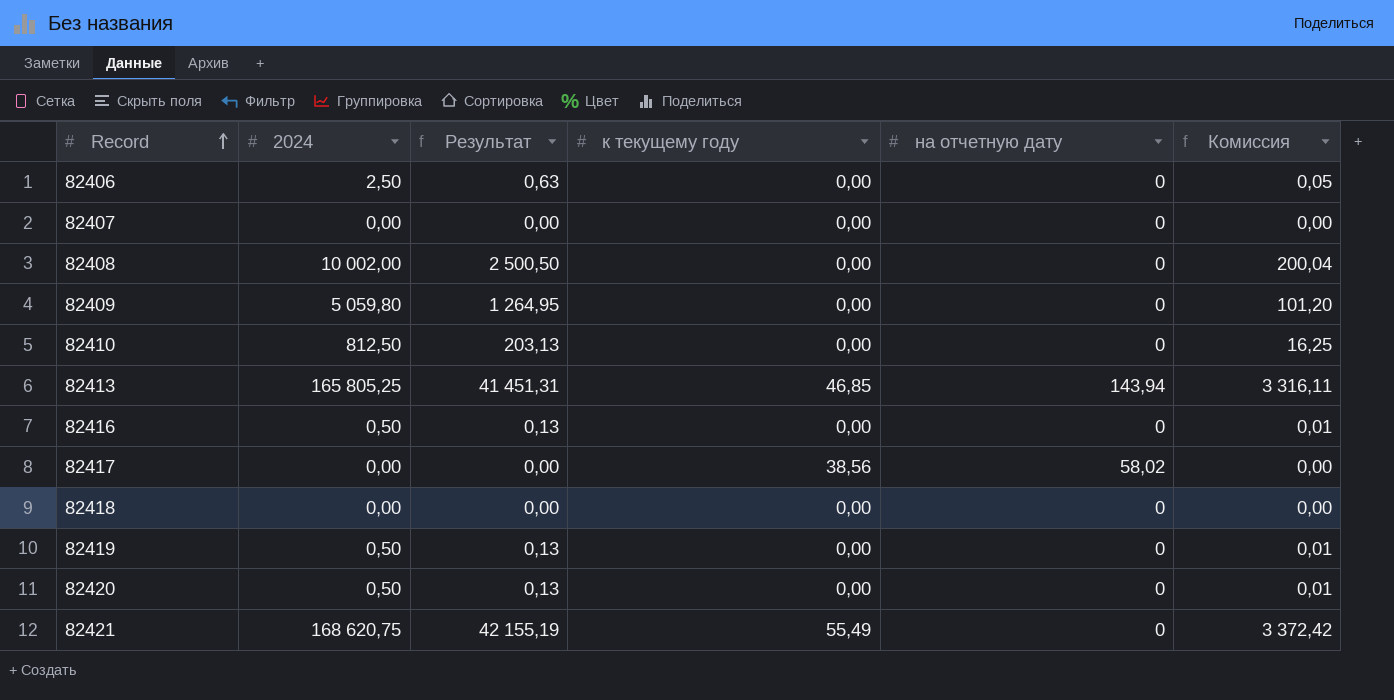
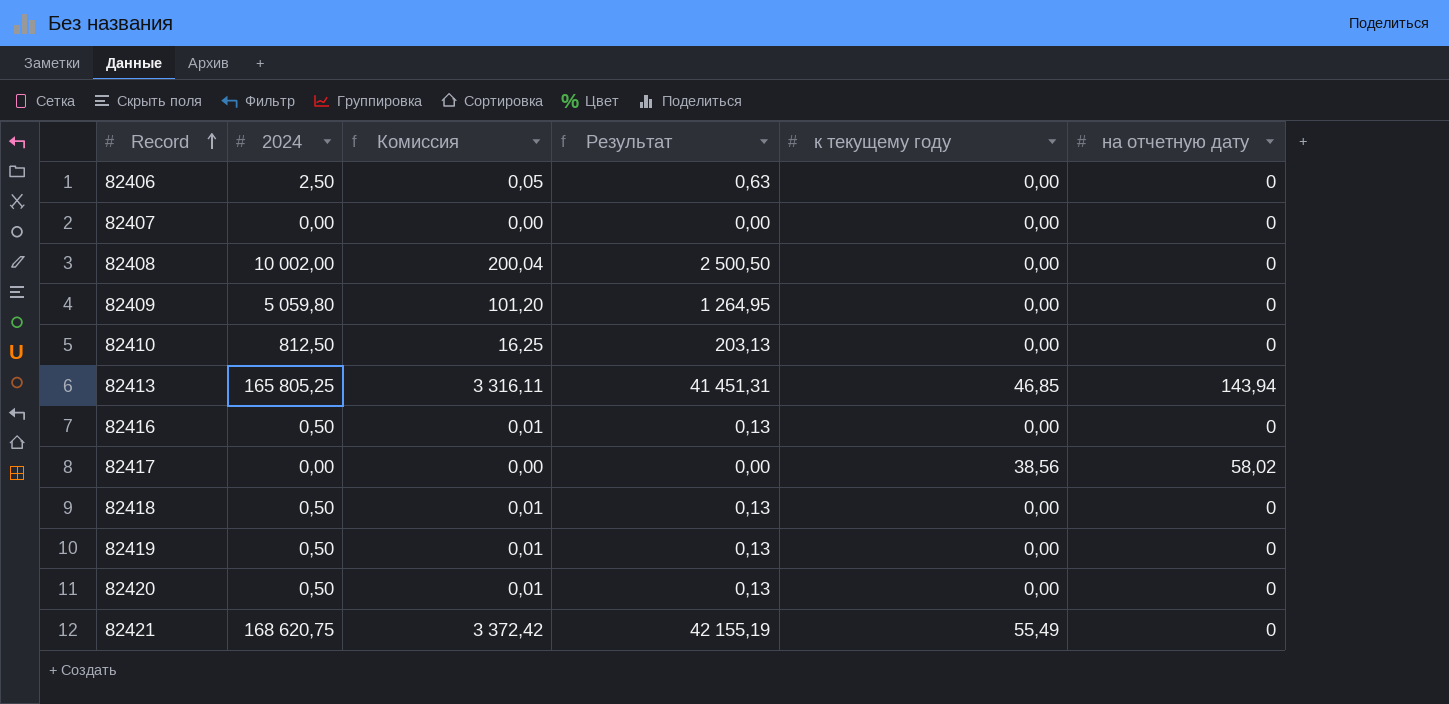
column Комиссия | position: 6 -> 3
82418 | 2024: 0,00 -> 0,50
82418 | Комиссия: 0,00 -> 0,01
82418 | Результат: 0,00 -> 0,13

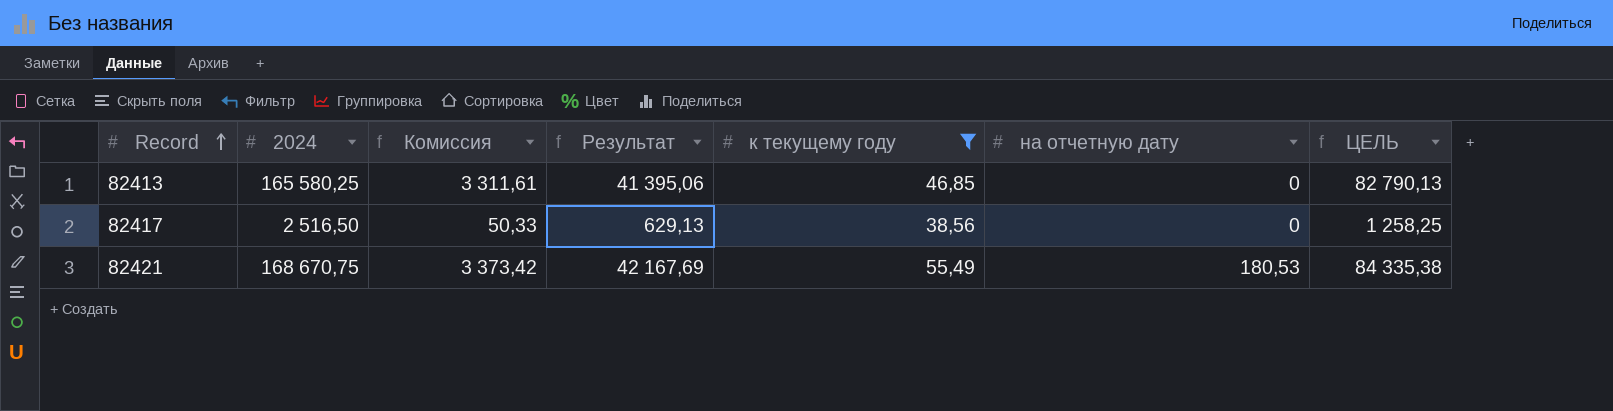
filter: none -> к текущему году != 0,00
column ЦЕЛЬ | formula: none -> [2024] * 0,5
82413 | 2024: 165 805,25 -> 165 580,25
82413 | Комиссия: 3 316,11 -> 3 311,61
82413 | Результат: 41 451,31 -> 41 395,06
82413 | на отчетную дату: 143,94 -> 0
82417 | 2024: 0,00 -> 2 516,50
82417 | Комиссия: 0,00 -> 50,33
82417 | Результат: 0,00 -> 629,13
82417 | на отчетную дату: 58,02 -> 0
82421 | 2024: 168 620,75 -> 168 670,75
82421 | Комиссия: 3 372,42 -> 3 373,42
82421 | Результат: 42 155,19 -> 42 167,69
82421 | на отчетную дату: 0 -> 180,53

